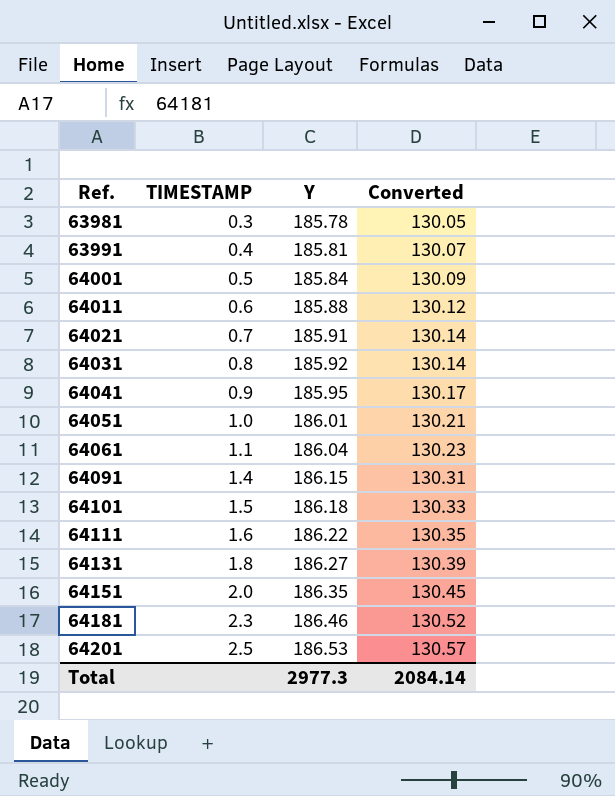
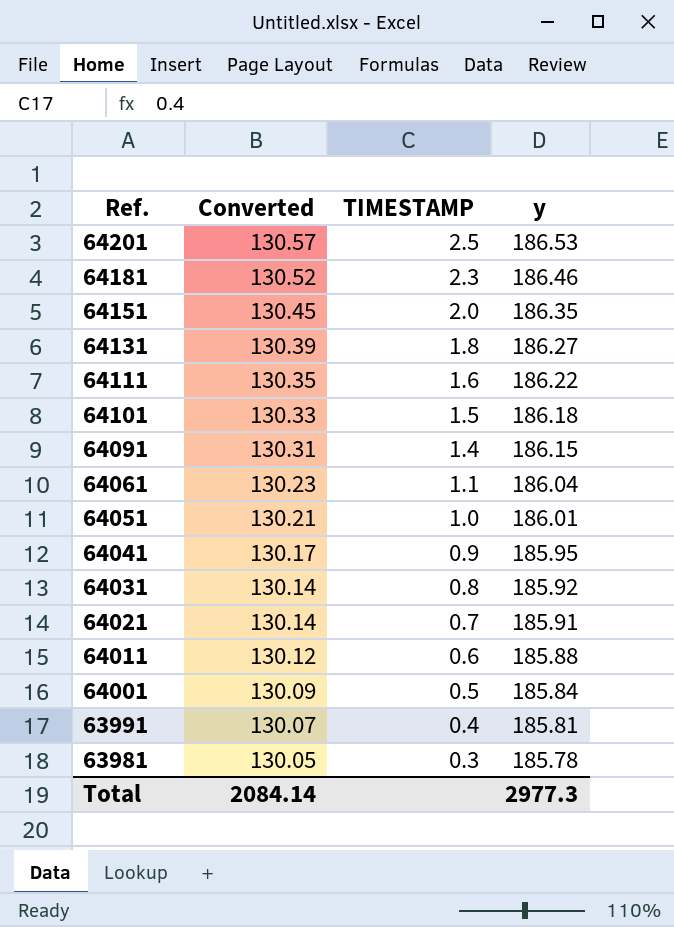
row order: Ref. ascending -> Ref. descending
column Converted | position: 4 -> 2
column name: Y -> y

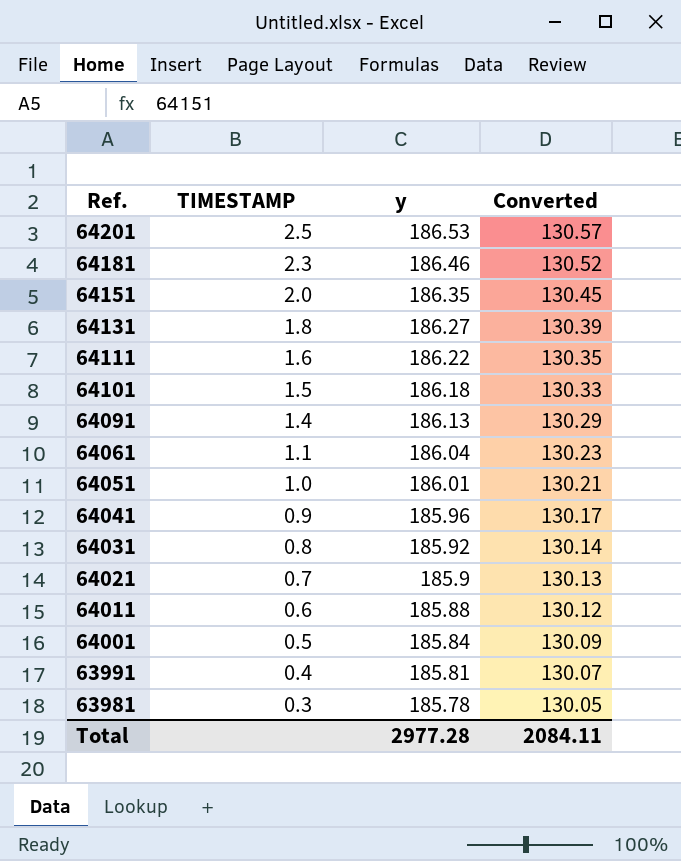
column Converted | position: 2 -> 4
64091 | y: 186.15 -> 186.13
64091 | Converted: 130.31 -> 130.29
64041 | y: 185.95 -> 185.96
64021 | y: 185.91 -> 185.9
64021 | Converted: 130.14 -> 130.13
Total | y: 2977.3 -> 2977.28
Total | Converted: 2084.14 -> 2084.11

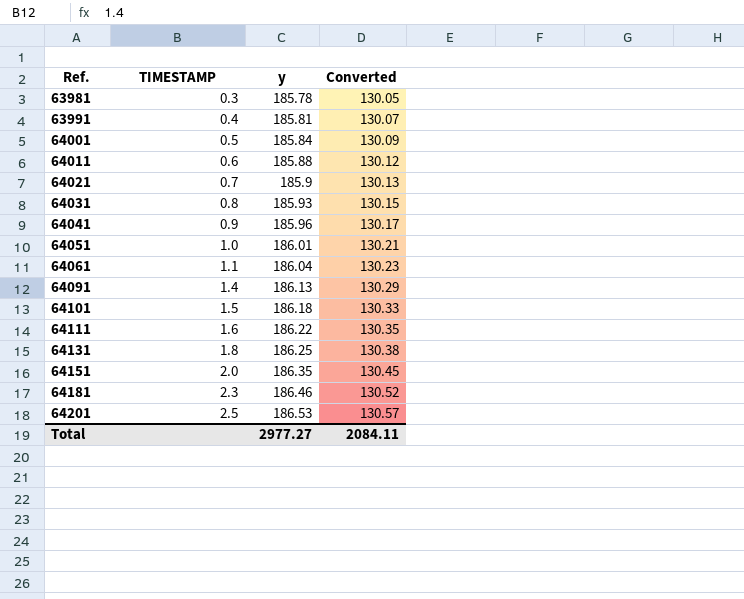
row order: Ref. descending -> Ref. ascending
64031 | y: 185.92 -> 185.93
64031 | Converted: 130.14 -> 130.15
64131 | y: 186.27 -> 186.25
64131 | Converted: 130.39 -> 130.38
Total | y: 2977.28 -> 2977.27

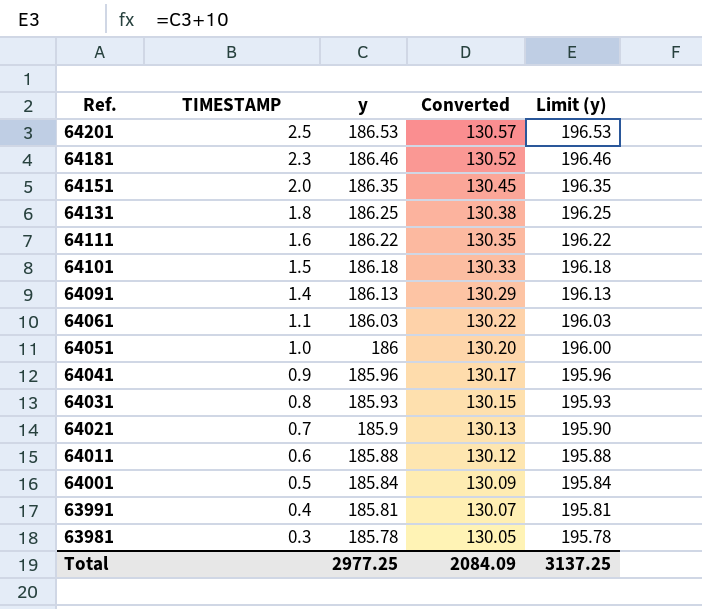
row order: Ref. ascending -> Ref. descending
column Limit (y) | formula: none -> [y] + 10
64061 | y: 186.04 -> 186.03
64061 | Converted: 130.23 -> 130.22
64051 | y: 186.01 -> 186
64051 | Converted: 130.21 -> 130.20
Total | y: 2977.27 -> 2977.25
Total | Converted: 2084.11 -> 2084.09

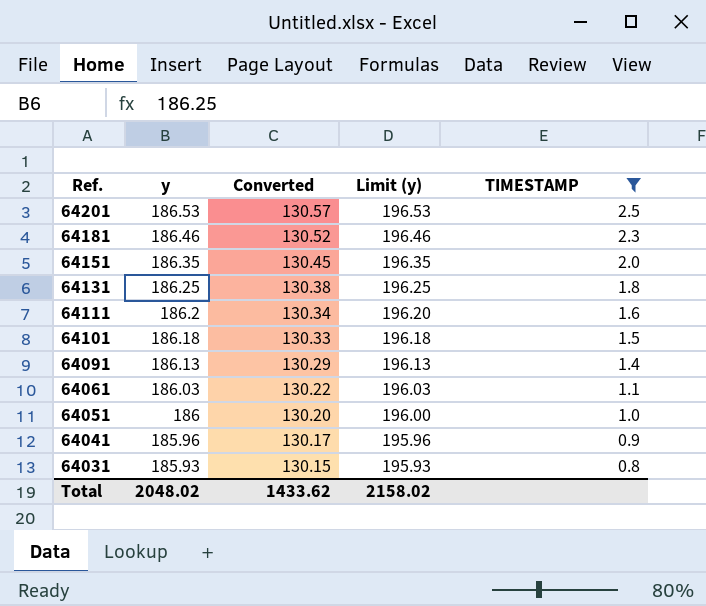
filter: none -> TIMESTAMP >= 0.8
column TIMESTAMP | position: 2 -> 5
64111 | y: 186.22 -> 186.2
64111 | Converted: 130.35 -> 130.34
64111 | Limit (y): 196.22 -> 196.20
Total | y: 2977.25 -> 2048.02
Total | Converted: 2084.09 -> 1433.62
Total | Limit (y): 3137.25 -> 2158.02

